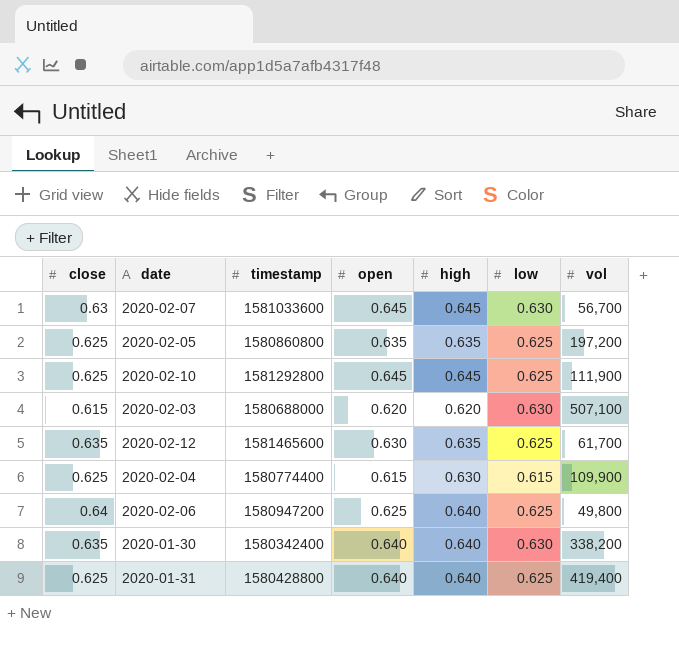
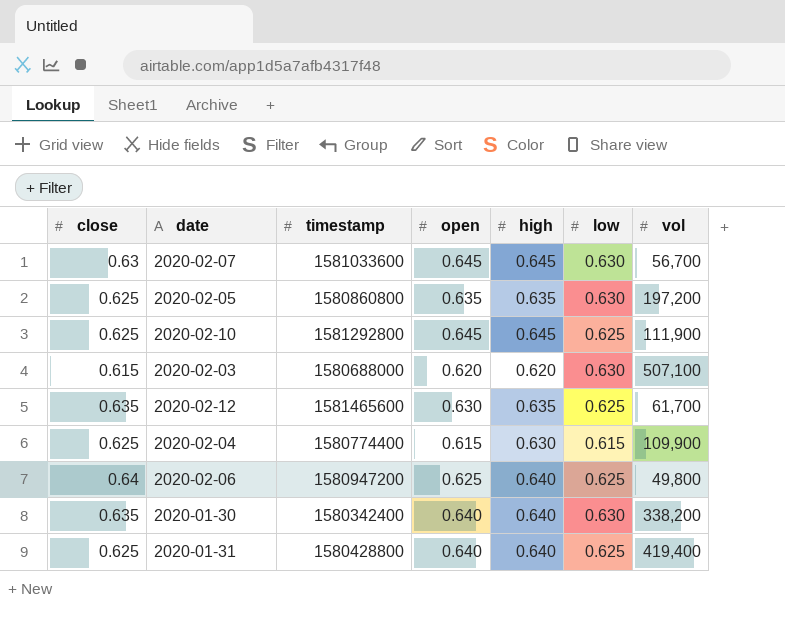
2020-02-05 | low: 0.625 -> 0.630

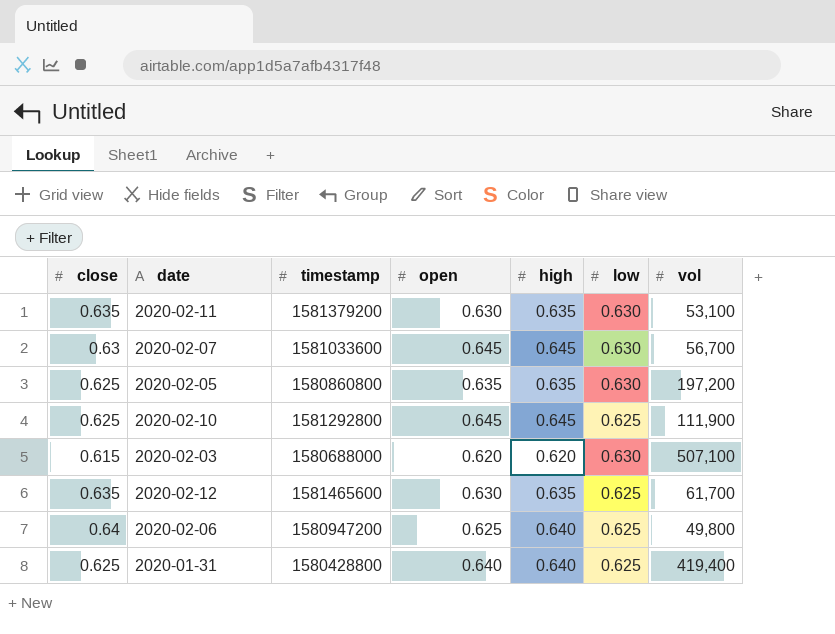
row 2020-02-04: 0.625 | 1580774400 | 0.615 | 0.630 | 0.615 | 109,900 -> none
row 2020-01-30: 0.635 | 1580342400 | 0.640 | 0.640 | 0.630 | 338,200 -> none
row 2020-02-11: none -> 0.635 | 1581379200 | 0.630 | 0.635 | 0.630 | 53,100

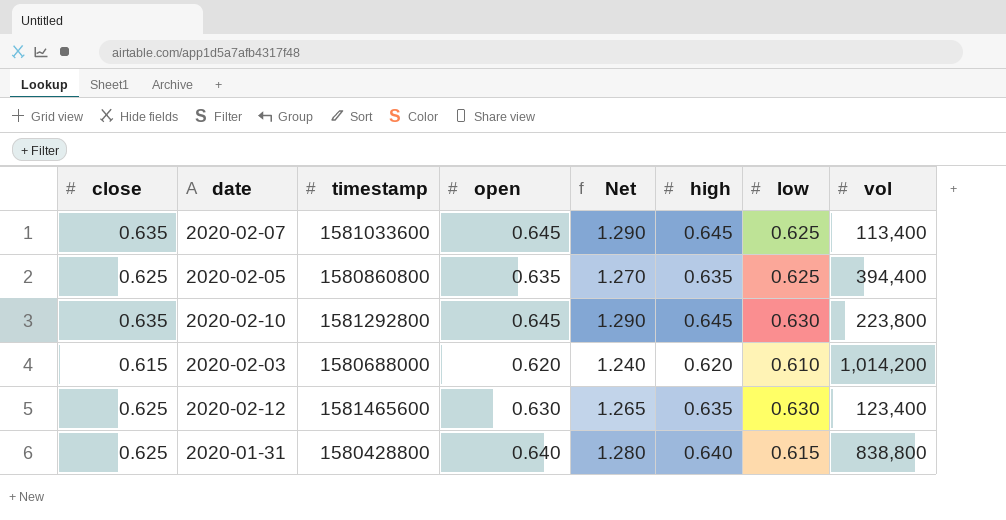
column Net | formula: none -> [open] + [high]
row 2020-02-11: 0.635 | 1581379200 | 0.630 | 0.635 | 0.630 | 53,100 -> none
row 2020-02-06: 0.64 | 1580947200 | 0.625 | 0.640 | 0.625 | 49,800 -> none
2020-02-07 | close: 0.63 -> 0.635
2020-02-07 | low: 0.630 -> 0.625
2020-02-07 | vol: 56,700 -> 113,400
2020-02-05 | low: 0.630 -> 0.625
2020-02-05 | vol: 197,200 -> 394,400
2020-02-10 | close: 0.625 -> 0.635
2020-02-10 | low: 0.625 -> 0.630
2020-02-10 | vol: 111,900 -> 223,800
2020-02-03 | low: 0.630 -> 0.610
2020-02-03 | vol: 507,100 -> 1,014,200
2020-02-12 | close: 0.635 -> 0.625
2020-02-12 | low: 0.625 -> 0.630
2020-02-12 | vol: 61,700 -> 123,400
2020-01-31 | low: 0.625 -> 0.615
2020-01-31 | vol: 419,400 -> 838,800

